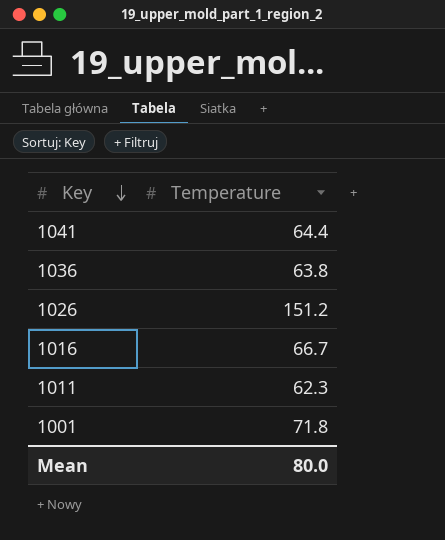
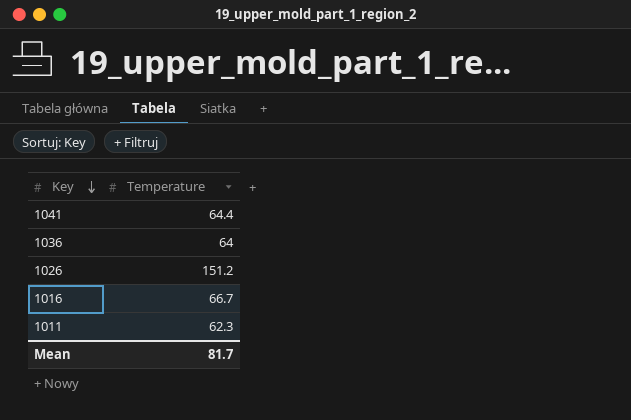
row 1001: 71.8 -> none
1036 | Temperature: 63.8 -> 64
Mean | Temperature: 80.0 -> 81.7

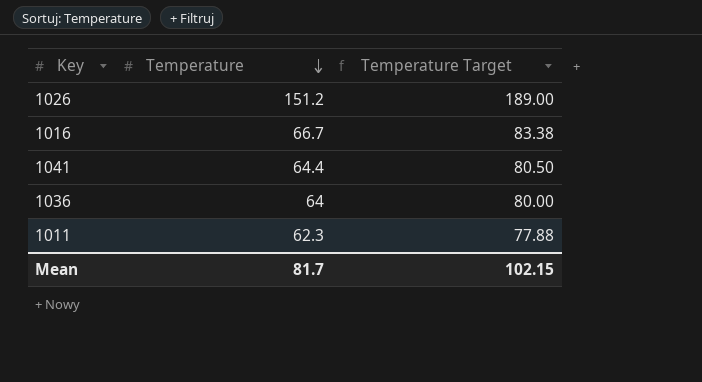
row order: Key descending -> Temperature descending
column Temperature Target | formula: none -> [Temperature] * 1.25

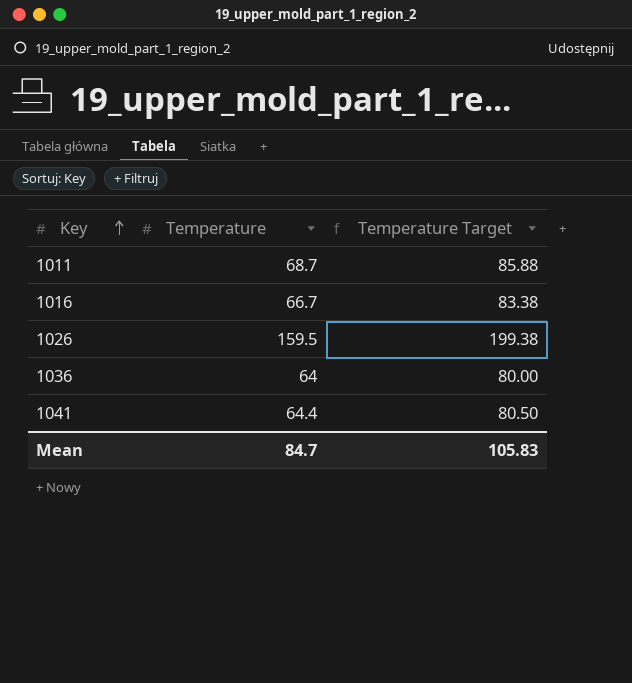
row order: Temperature descending -> Key ascending
1011 | Temperature: 62.3 -> 68.7
1011 | Temperature Target: 77.88 -> 85.88
1026 | Temperature: 151.2 -> 159.5
1026 | Temperature Target: 189.00 -> 199.38
Mean | Temperature: 81.7 -> 84.7
Mean | Temperature Target: 102.15 -> 105.83

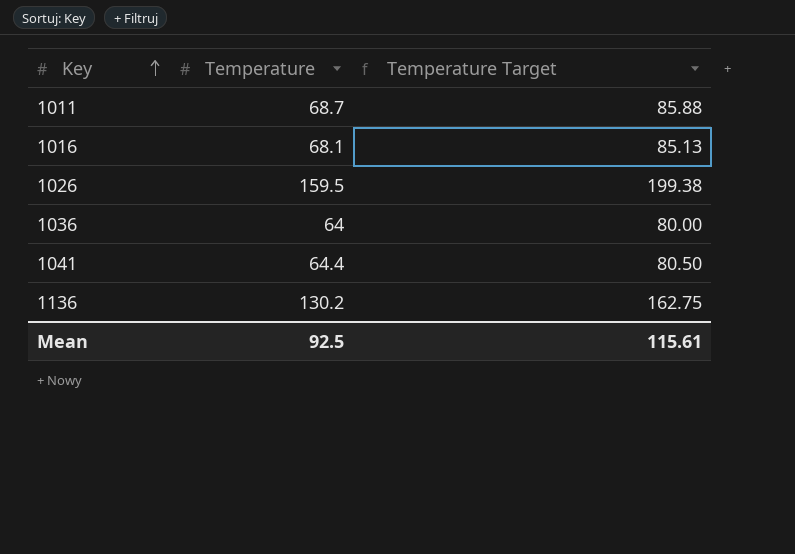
1016 | Temperature: 66.7 -> 68.1
1016 | Temperature Target: 83.38 -> 85.13
row 1136: none -> 130.2 | 162.75
Mean | Temperature: 84.7 -> 92.5
Mean | Temperature Target: 105.83 -> 115.61

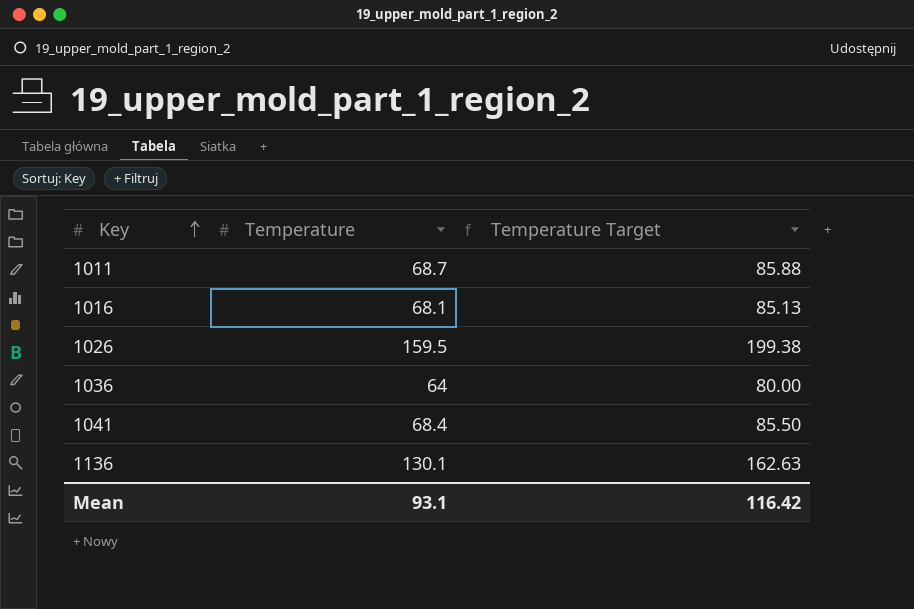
1041 | Temperature: 64.4 -> 68.4
1041 | Temperature Target: 80.50 -> 85.50
1136 | Temperature: 130.2 -> 130.1
1136 | Temperature Target: 162.75 -> 162.63
Mean | Temperature: 92.5 -> 93.1
Mean | Temperature Target: 115.61 -> 116.42

